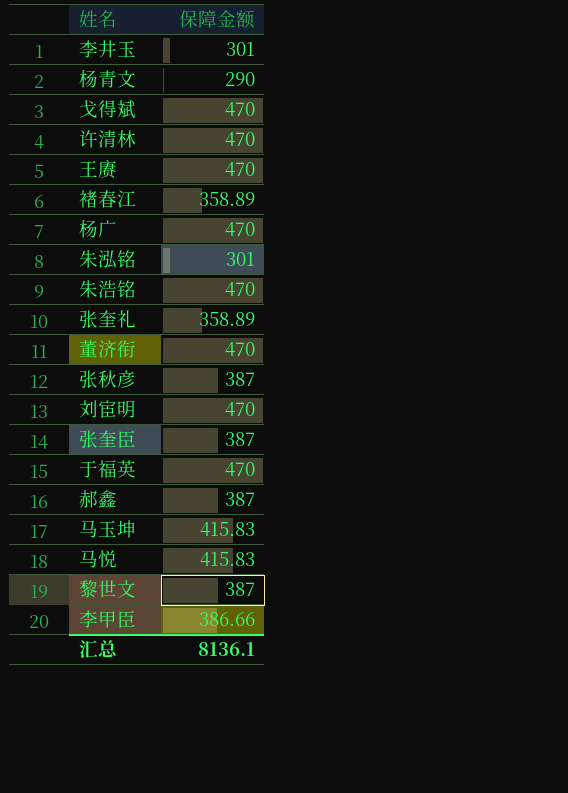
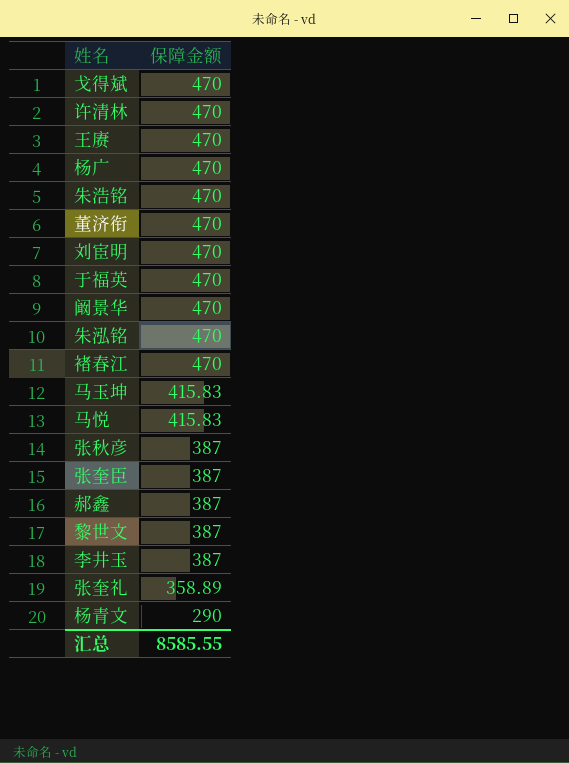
row order: none -> 保障金额 descending
row 李甲臣: 386.66 -> none
row 阚景华: none -> 470
朱泓铭 | 保障金额: 301 -> 470
褚春江 | 保障金额: 358.89 -> 470
李井玉 | 保障金额: 301 -> 387
汇总 | 保障金额: 8136.1 -> 8585.55

